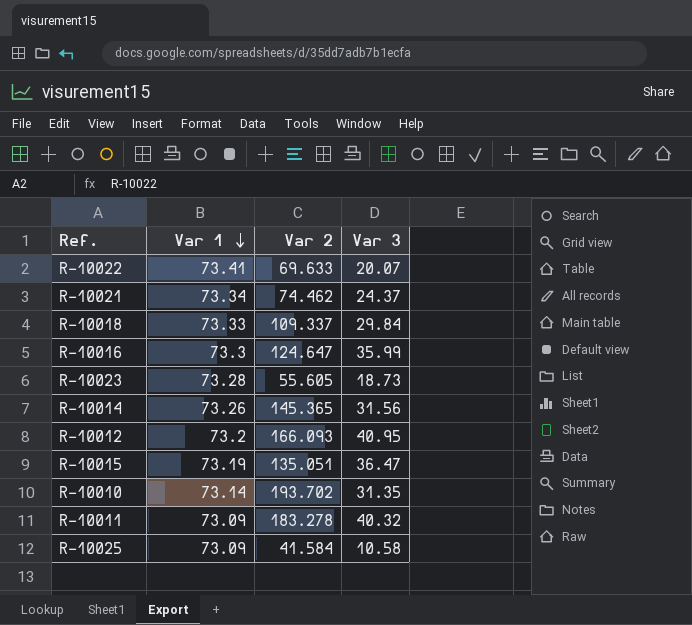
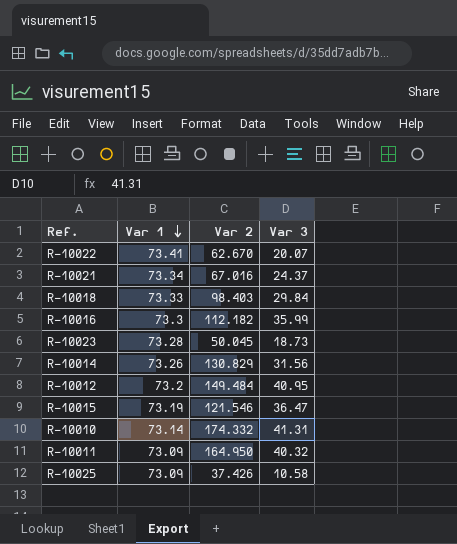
R-10022 | Var 2: 69.633 -> 62.670
R-10021 | Var 2: 74.462 -> 67.016
R-10018 | Var 2: 109.337 -> 98.403
R-10016 | Var 2: 124.647 -> 112.182
R-10023 | Var 2: 55.605 -> 50.045
R-10014 | Var 2: 145.365 -> 130.829
R-10012 | Var 2: 166.093 -> 149.484
R-10015 | Var 2: 135.051 -> 121.546
R-10010 | Var 2: 193.702 -> 174.332
R-10010 | Var 3: 31.35 -> 41.31
R-10011 | Var 2: 183.278 -> 164.950
R-10025 | Var 2: 41.584 -> 37.426

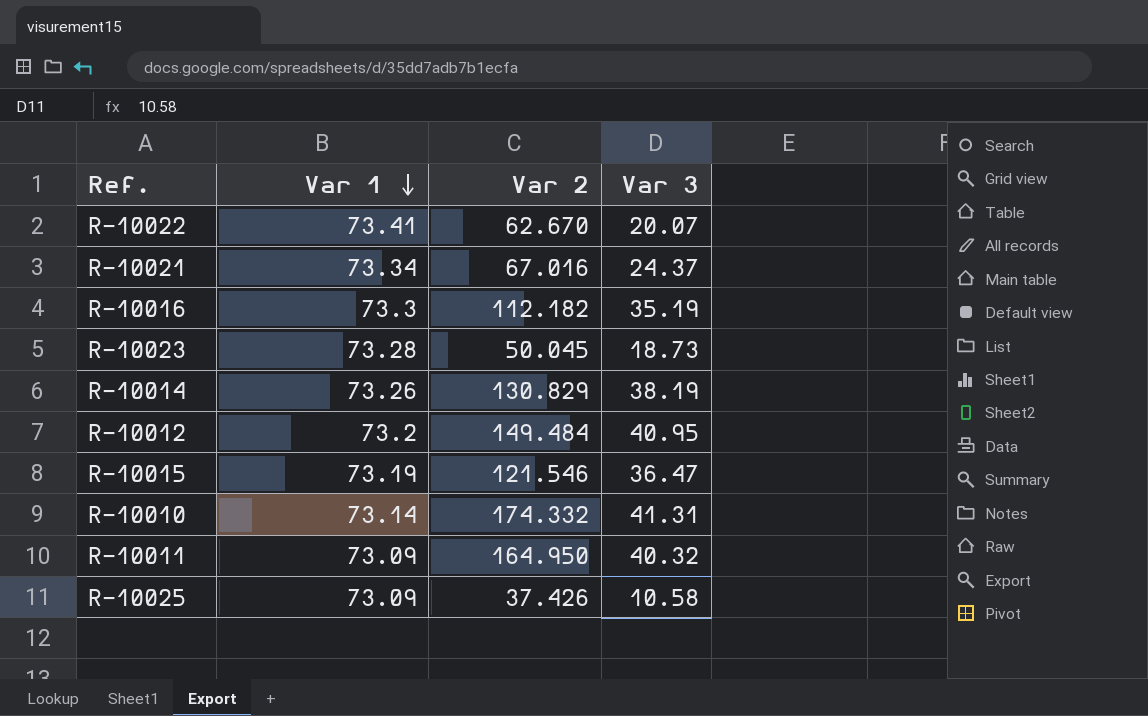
row R-10018: 73.33 | 98.403 | 29.84 -> none
R-10016 | Var 3: 35.99 -> 35.19
R-10014 | Var 3: 31.56 -> 38.19

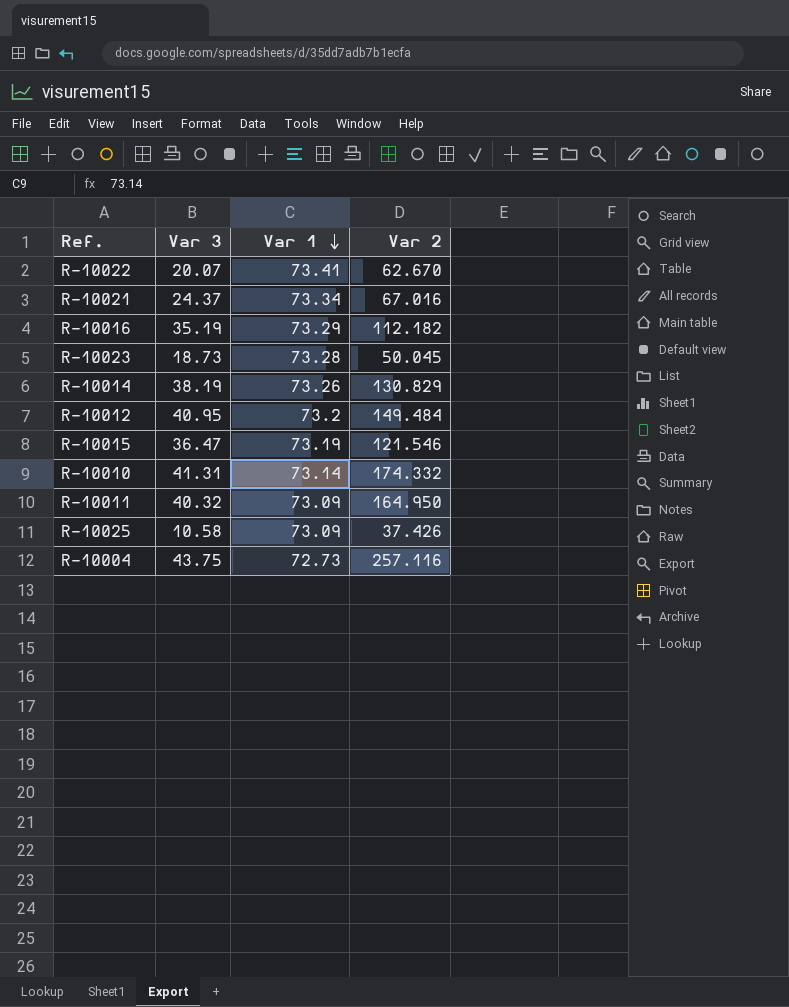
column Var 3 | position: 4 -> 2
R-10016 | Var 1: 73.3 -> 73.29
row R-10004: none -> 43.75 | 72.73 | 257.116

